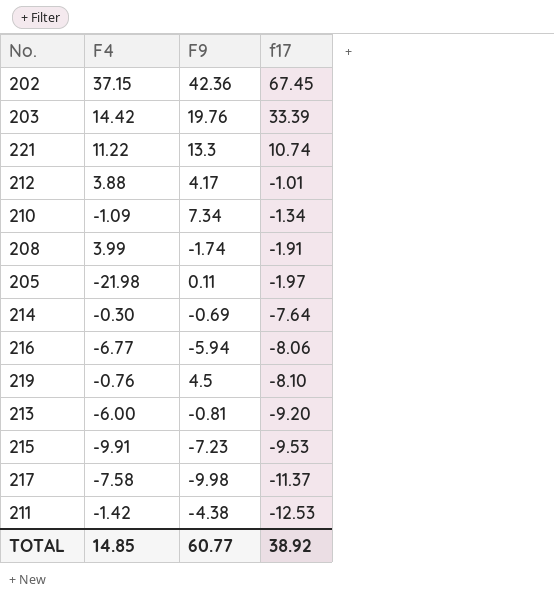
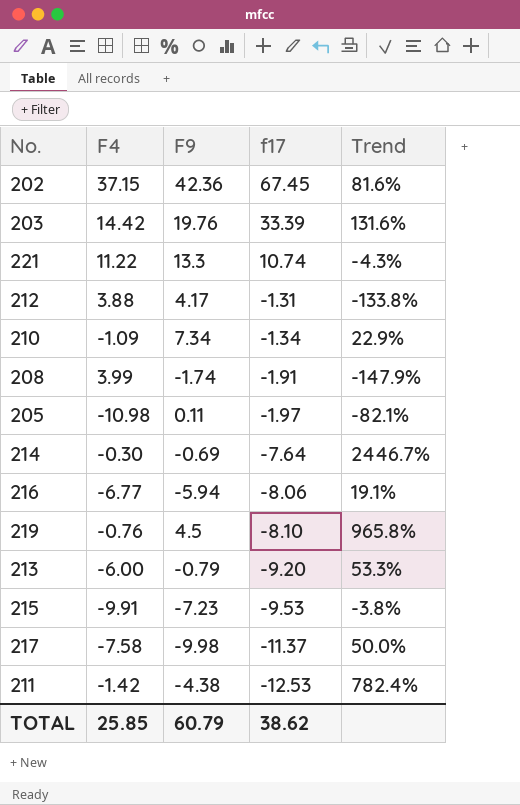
column Trend | formula: none -> ([f17] - [F4]) / [F4]
212 | f17: -1.01 -> -1.31
205 | F4: -21.98 -> -10.98
213 | F9: -0.81 -> -0.79
TOTAL | F4: 14.85 -> 25.85
TOTAL | F9: 60.77 -> 60.79
TOTAL | f17: 38.92 -> 38.62

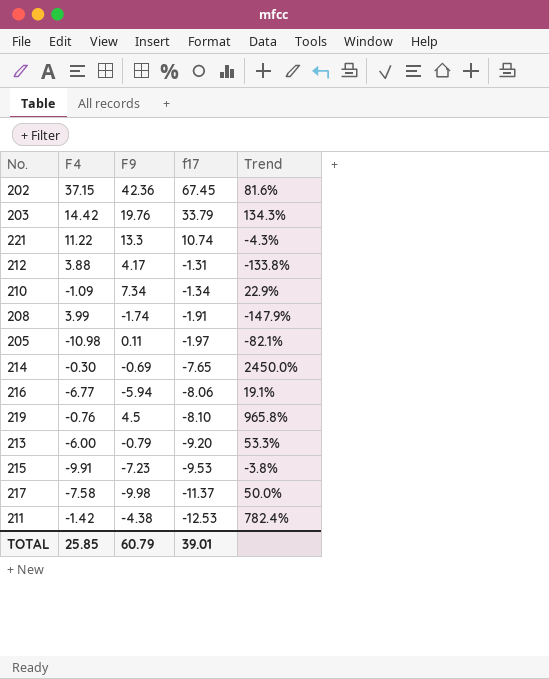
203 | f17: 33.39 -> 33.79
203 | Trend: 131.6% -> 134.3%
214 | f17: -7.64 -> -7.65
214 | Trend: 2446.7% -> 2450.0%
TOTAL | f17: 38.62 -> 39.01

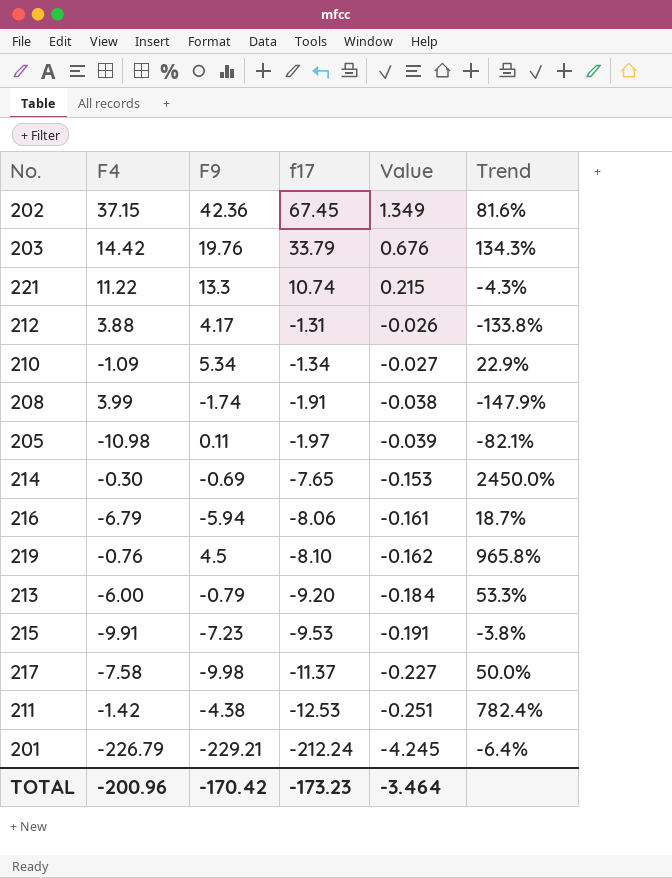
column Value | formula: none -> [f17] * 0.02
210 | F9: 7.34 -> 5.34
216 | F4: -6.77 -> -6.79
216 | Trend: 19.1% -> 18.7%
row 201: none -> -226.79 | -229.21 | -212.24 | -4.245 | -6.4%
TOTAL | F4: 25.85 -> -200.96
TOTAL | F9: 60.79 -> -170.42
TOTAL | f17: 39.01 -> -173.23

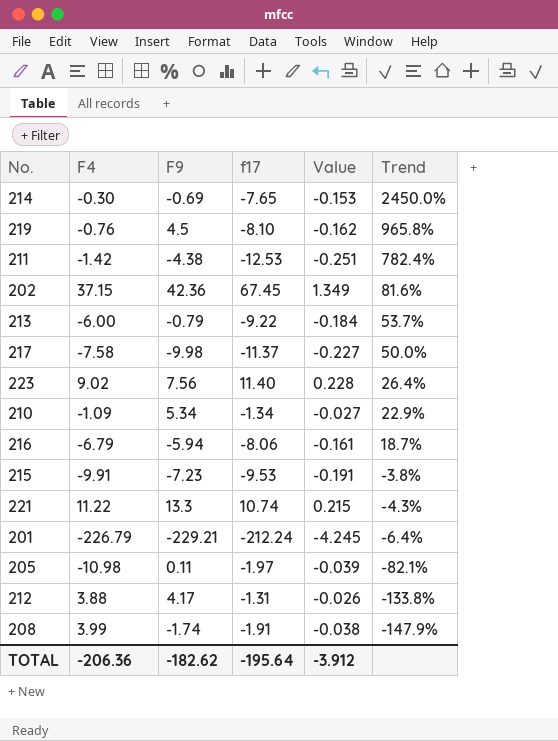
row order: f17 descending -> Trend descending
row 203: 14.42 | 19.76 | 33.79 | 0.676 | 134.3% -> none
213 | f17: -9.20 -> -9.22
213 | Trend: 53.3% -> 53.7%
row 223: none -> 9.02 | 7.56 | 11.40 | 0.228 | 26.4%
TOTAL | F4: -200.96 -> -206.36
TOTAL | F9: -170.42 -> -182.62
TOTAL | f17: -173.23 -> -195.64
TOTAL | Value: -3.464 -> -3.912

